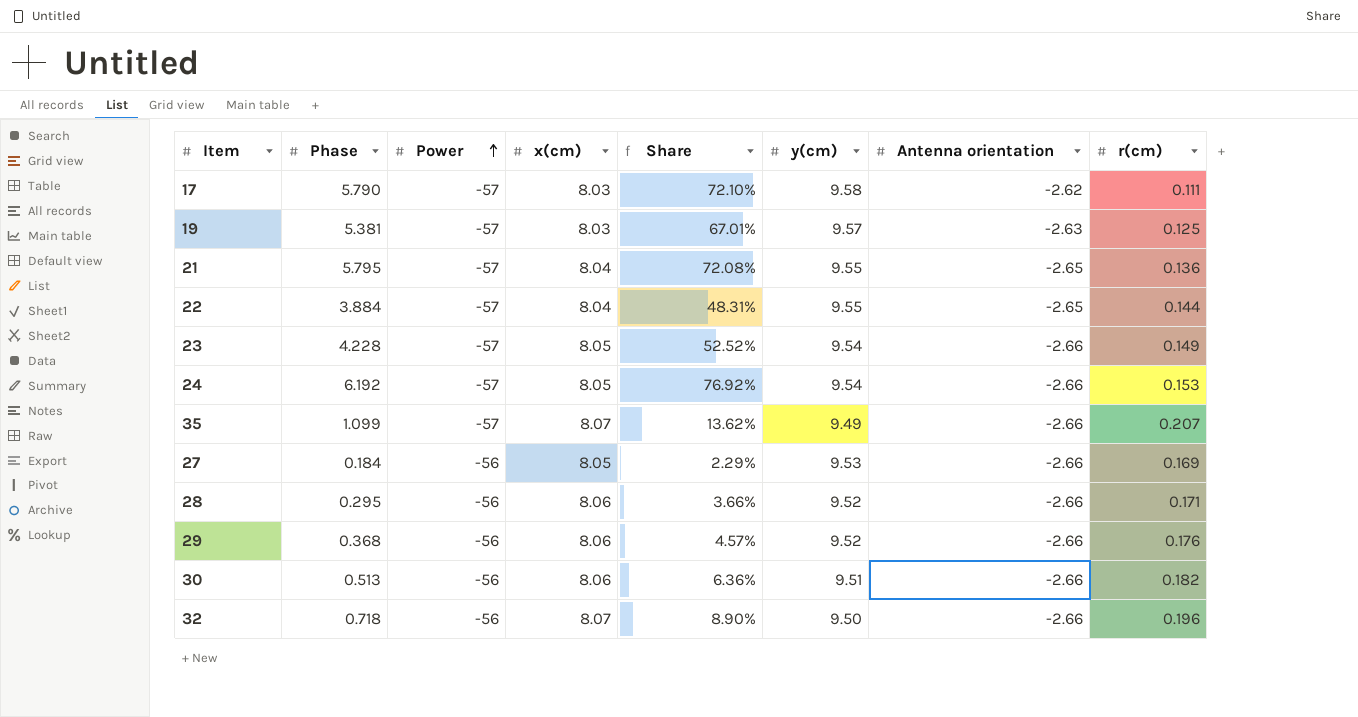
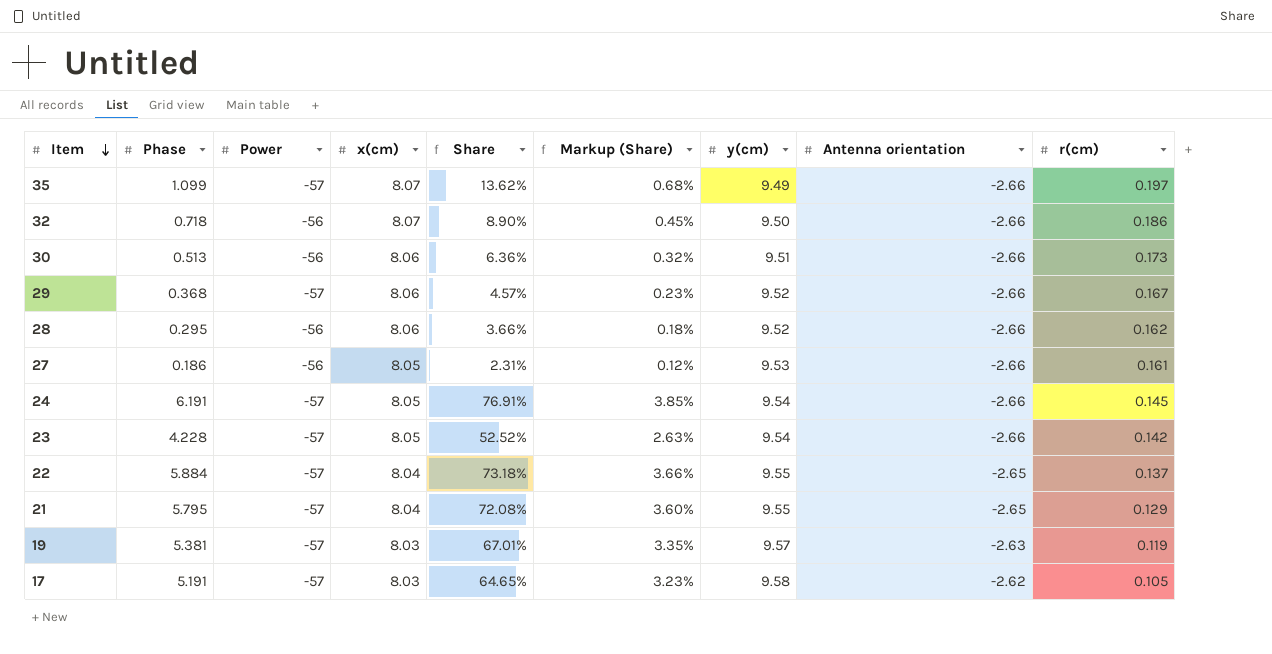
row order: Power ascending -> Item descending
column Markup (Share) | formula: none -> [Share] * 0.05
35 | r(cm): 0.207 -> 0.197
32 | r(cm): 0.196 -> 0.186
30 | r(cm): 0.182 -> 0.173
29 | Power: -56 -> -57
29 | r(cm): 0.176 -> 0.167
28 | r(cm): 0.171 -> 0.162
27 | Phase: 0.184 -> 0.186
27 | Share: 2.29% -> 2.31%
27 | r(cm): 0.169 -> 0.161
24 | Phase: 6.192 -> 6.191
24 | Share: 76.92% -> 76.91%
24 | r(cm): 0.153 -> 0.145
23 | r(cm): 0.149 -> 0.142
22 | Phase: 3.884 -> 5.884
22 | Share: 48.31% -> 73.18%
22 | r(cm): 0.144 -> 0.137
21 | r(cm): 0.136 -> 0.129
19 | r(cm): 0.125 -> 0.119
17 | Phase: 5.790 -> 5.191
17 | Share: 72.10% -> 64.65%
17 | r(cm): 0.111 -> 0.105

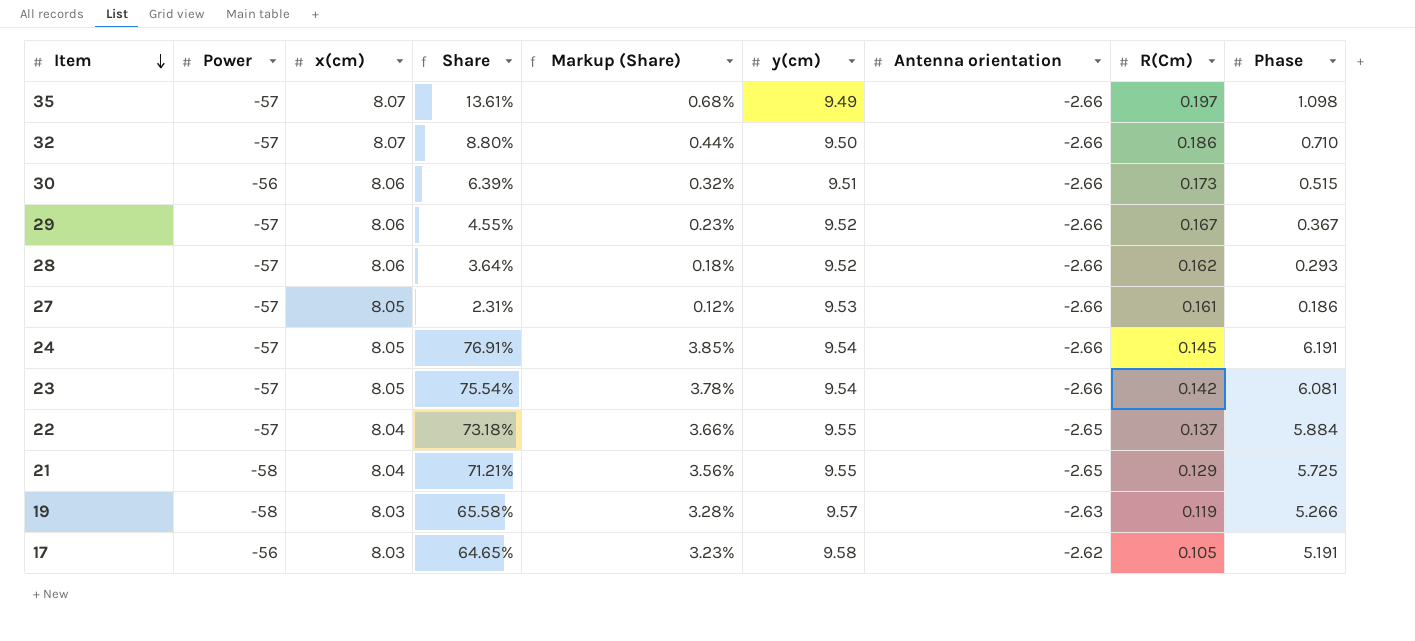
column name: r(cm) -> R(Cm)
column Phase | position: 2 -> 9
35 | Share: 13.62% -> 13.61%
35 | Phase: 1.099 -> 1.098
32 | Power: -56 -> -57
32 | Share: 8.90% -> 8.80%
32 | Markup (Share): 0.45% -> 0.44%
32 | Phase: 0.718 -> 0.710
30 | Share: 6.36% -> 6.39%
30 | Phase: 0.513 -> 0.515
29 | Share: 4.57% -> 4.55%
29 | Phase: 0.368 -> 0.367
28 | Power: -56 -> -57
28 | Share: 3.66% -> 3.64%
28 | Phase: 0.295 -> 0.293
27 | Power: -56 -> -57
23 | Share: 52.52% -> 75.54%
23 | Markup (Share): 2.63% -> 3.78%
23 | Phase: 4.228 -> 6.081
21 | Power: -57 -> -58
21 | Share: 72.08% -> 71.21%
21 | Markup (Share): 3.60% -> 3.56%
21 | Phase: 5.795 -> 5.725
19 | Power: -57 -> -58
19 | Share: 67.01% -> 65.58%
19 | Markup (Share): 3.35% -> 3.28%
19 | Phase: 5.381 -> 5.266
17 | Power: -57 -> -56

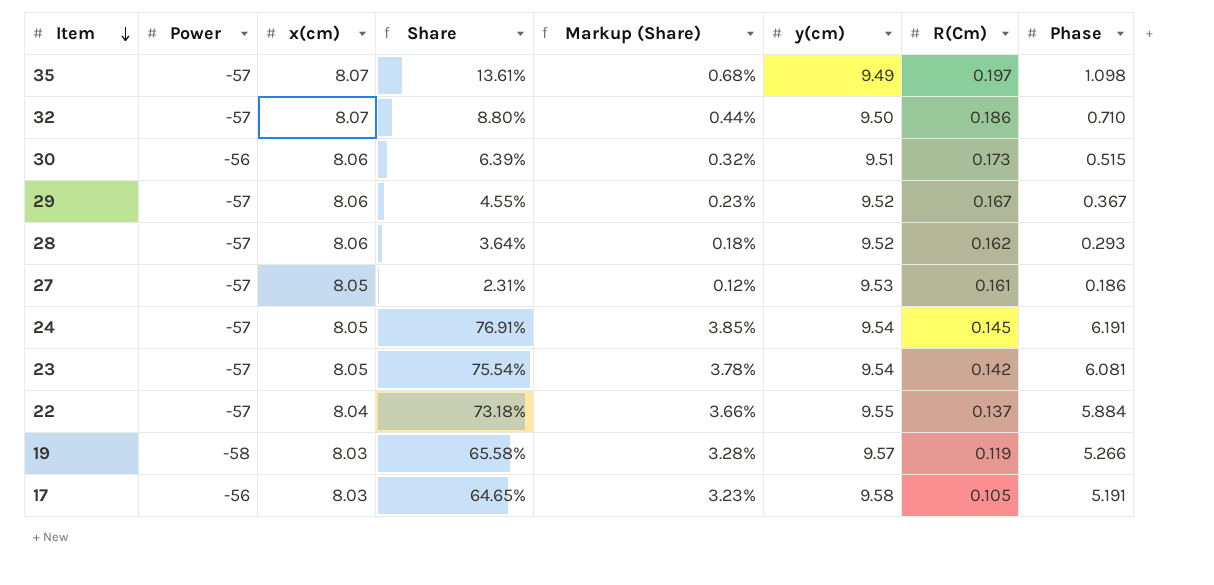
column Antenna orientation | position: 7 -> none
row 21: -58 | 8.04 | 71.21% | 3.56% | 9.55 | -2.65 | 0.129 | 5.725 -> none

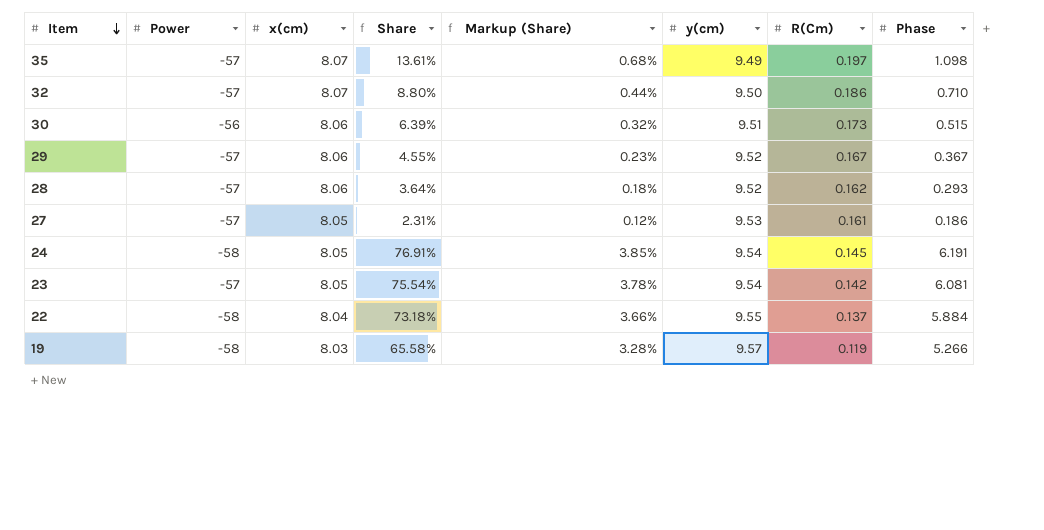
row 17: -56 | 8.03 | 64.65% | 3.23% | 9.58 | 0.105 | 5.191 -> none
24 | Power: -57 -> -58
22 | Power: -57 -> -58

